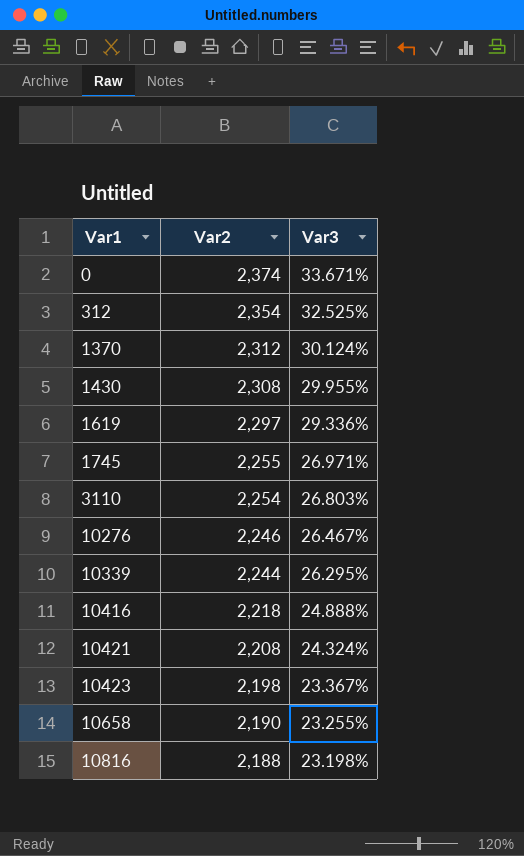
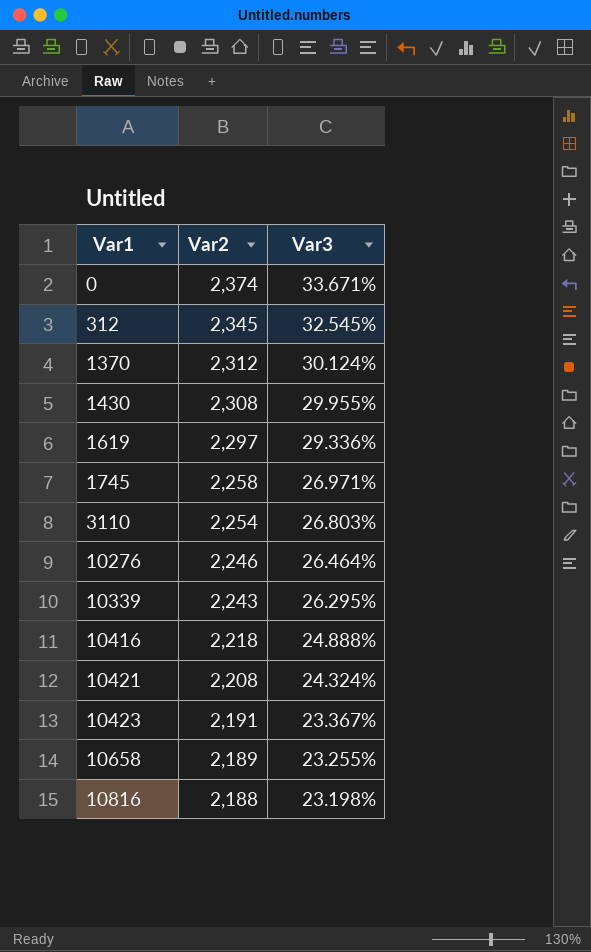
312 | Var2: 2,354 -> 2,345
312 | Var3: 32.525% -> 32.545%
1745 | Var2: 2,255 -> 2,258
10276 | Var3: 26.467% -> 26.464%
10339 | Var2: 2,244 -> 2,243
10423 | Var2: 2,198 -> 2,191
10658 | Var2: 2,190 -> 2,189

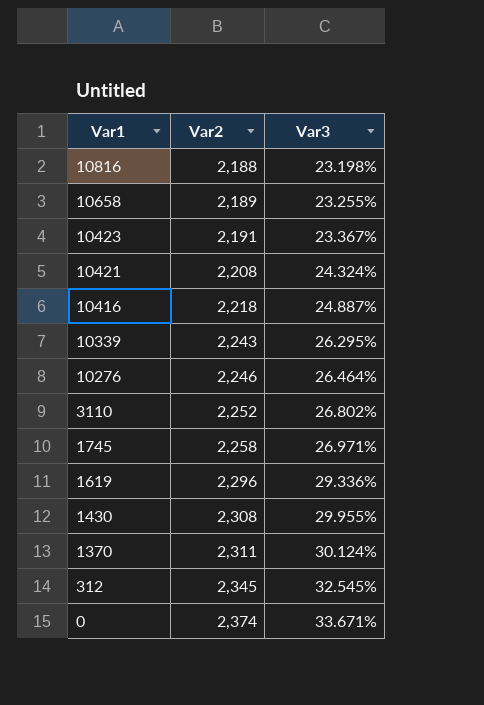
row order: Var1 ascending -> Var1 descending
10416 | Var3: 24.888% -> 24.887%
3110 | Var2: 2,254 -> 2,252
3110 | Var3: 26.803% -> 26.802%
1619 | Var2: 2,297 -> 2,296
1370 | Var2: 2,312 -> 2,311

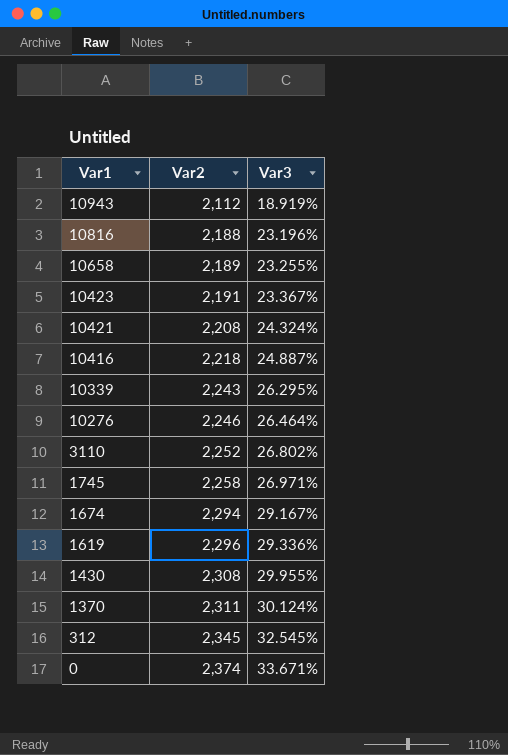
row 10943: none -> 2,112 | 18.919%
10816 | Var3: 23.198% -> 23.196%
row 1674: none -> 2,294 | 29.167%

